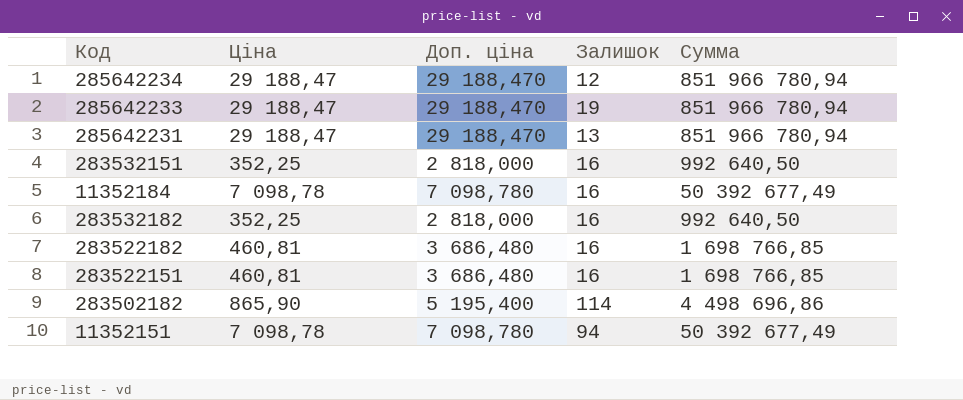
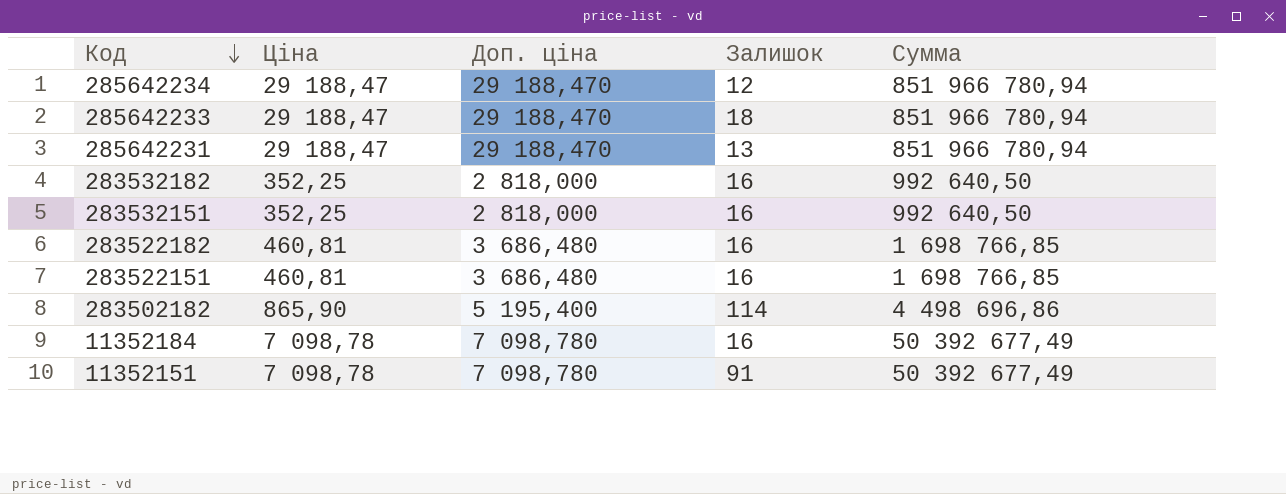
row order: none -> Код descending
285642233 | Залишок: 19 -> 18
11352151 | Залишок: 94 -> 91

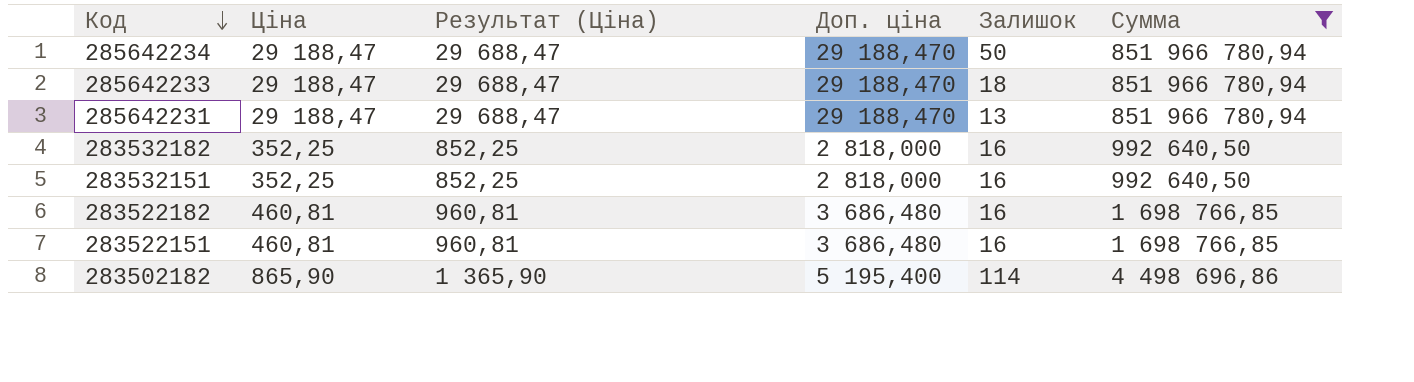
filter: none -> Сумма != 50 392 677,49
column Результат (Ціна) | formula: none -> [Ціна] + 500
285642234 | Залишок: 12 -> 50

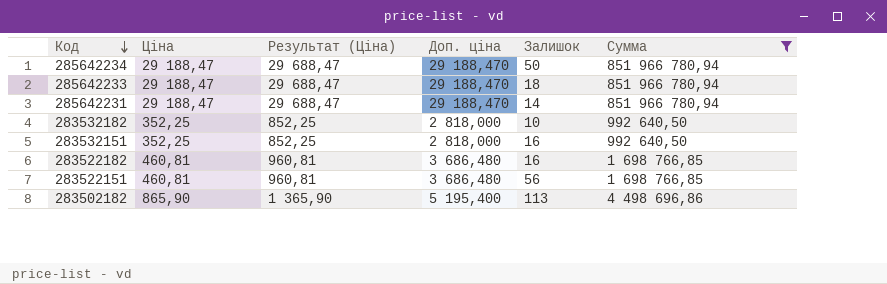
285642231 | Залишок: 13 -> 14
283532182 | Залишок: 16 -> 10
283522151 | Залишок: 16 -> 56
283502182 | Залишок: 114 -> 113

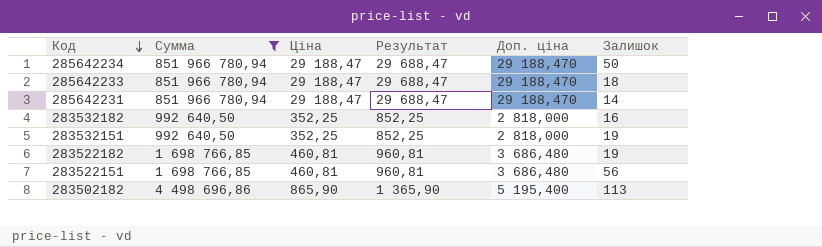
column Сумма | position: 6 -> 2
column name: Результат (Ціна) -> Результат
283532182 | Залишок: 10 -> 16
283532151 | Залишок: 16 -> 19
283522182 | Залишок: 16 -> 19

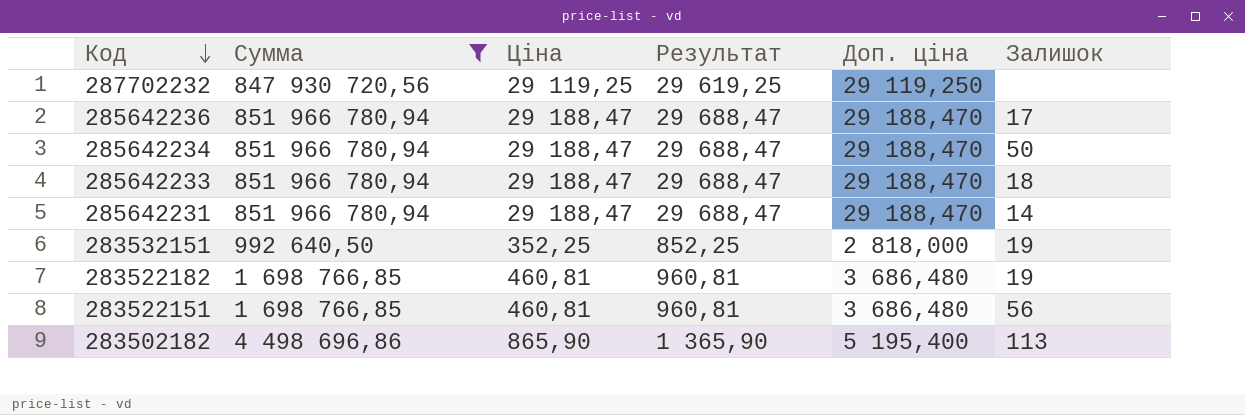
row 283532182: 992 640,50 | 352,25 | 852,25 | 2 818,000 | 16 -> none
row 287702232: none -> 847 930 720,56 | 29 119,25 | 29 619,25 | 29 119,250 | none
row 285642236: none -> 851 966 780,94 | 29 188,47 | 29 688,47 | 29 188,470 | 17

